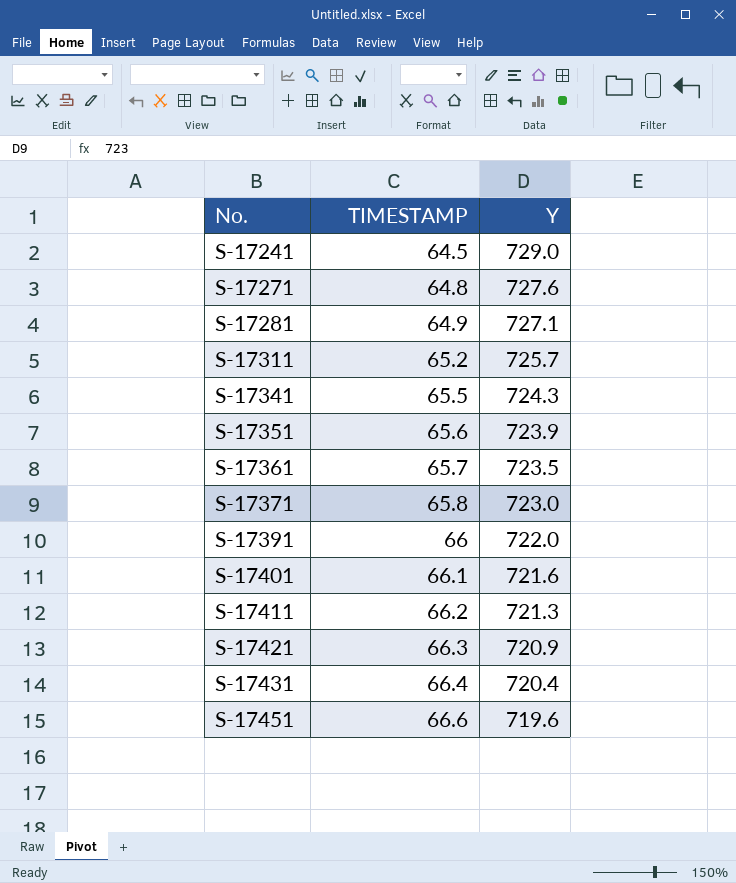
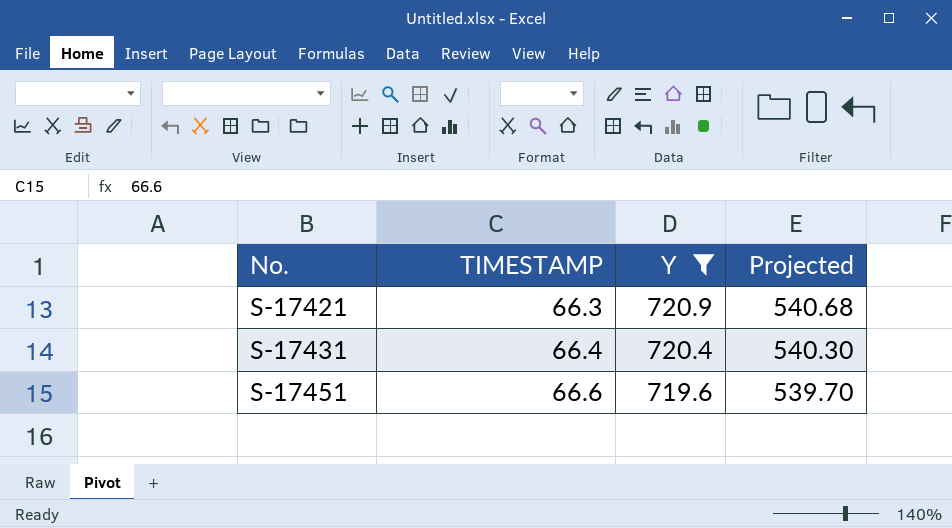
filter: none -> Y <= 720.9
column Projected | formula: none -> [Y] * 0.75

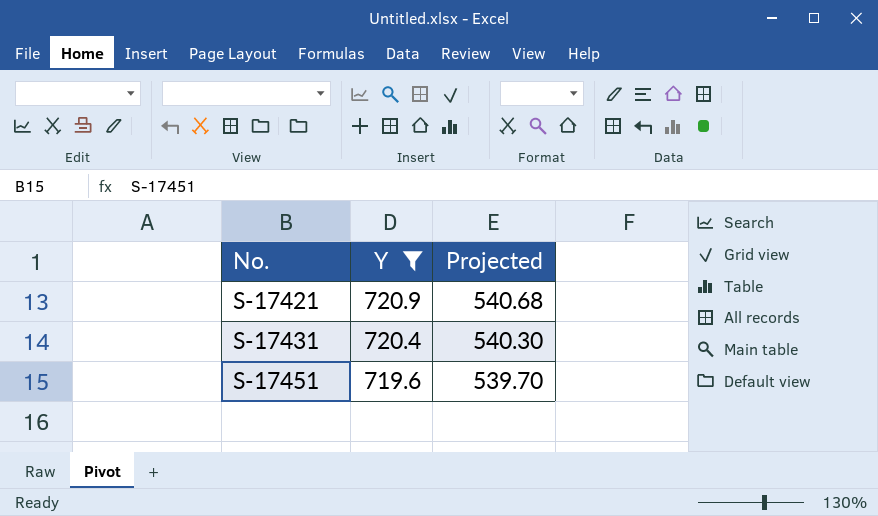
column TIMESTAMP | position: 2 -> none

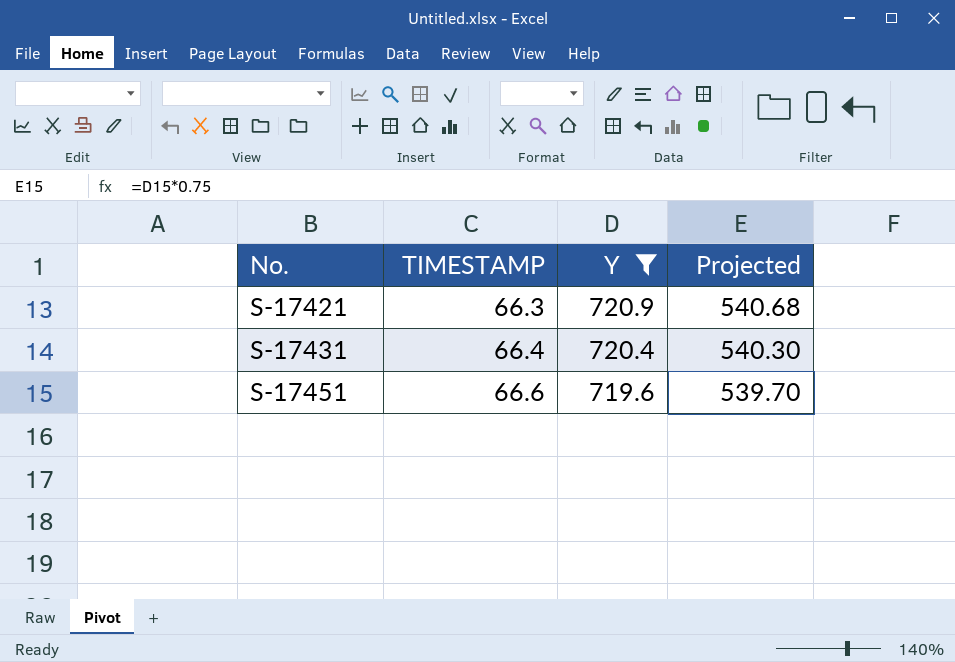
column TIMESTAMP | position: none -> 2

